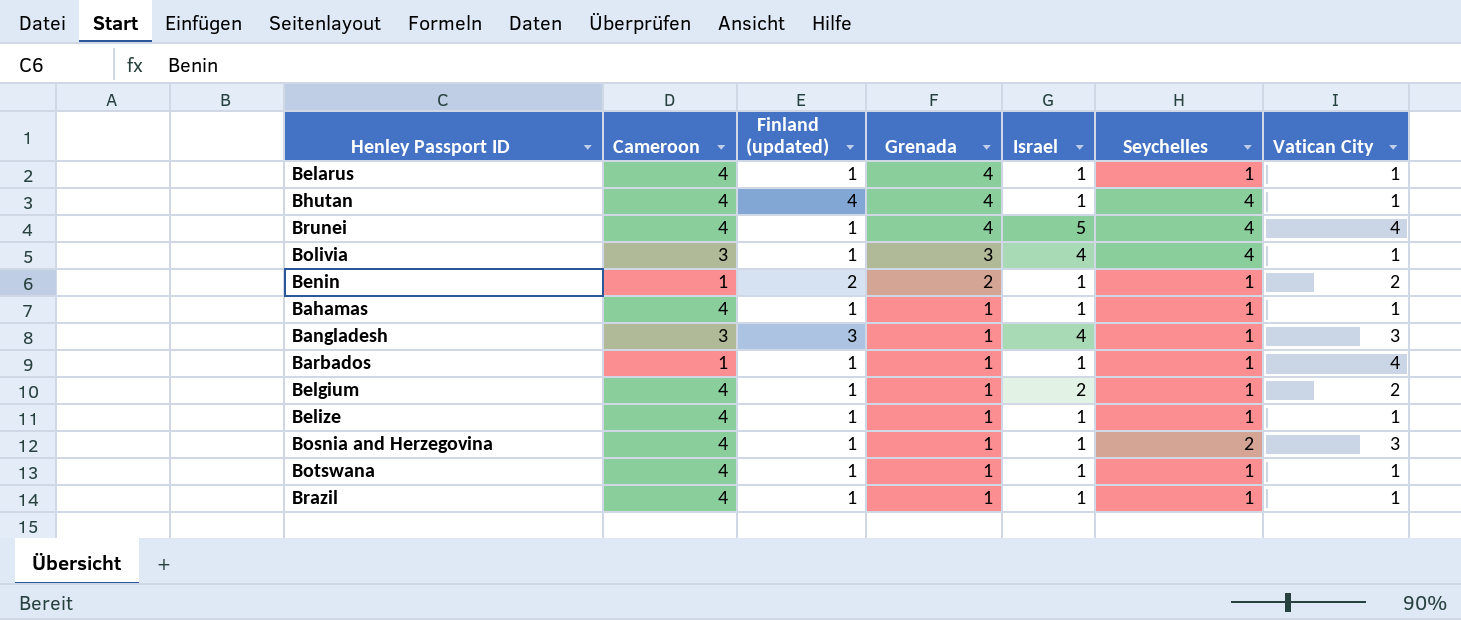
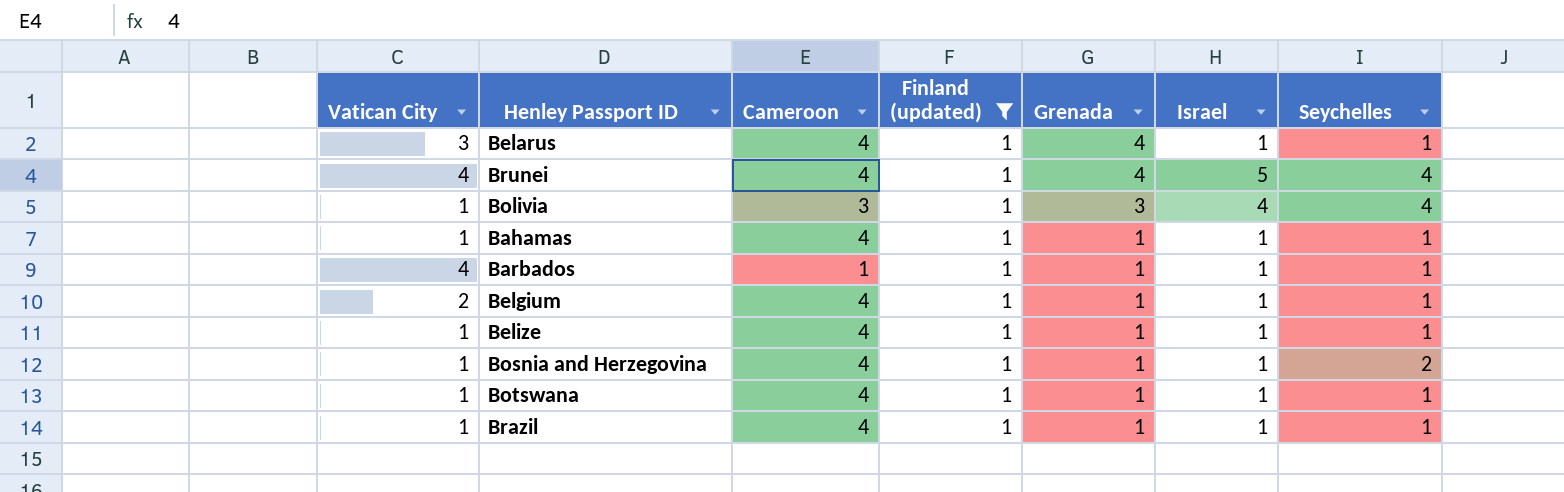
filter: none -> Finland (updated) = 1
column Vatican City | position: 7 -> 1
Belarus | Vatican City: 1 -> 3
Belgium | Israel: 2 -> 1
Bosnia and Herzegovina | Vatican City: 3 -> 1

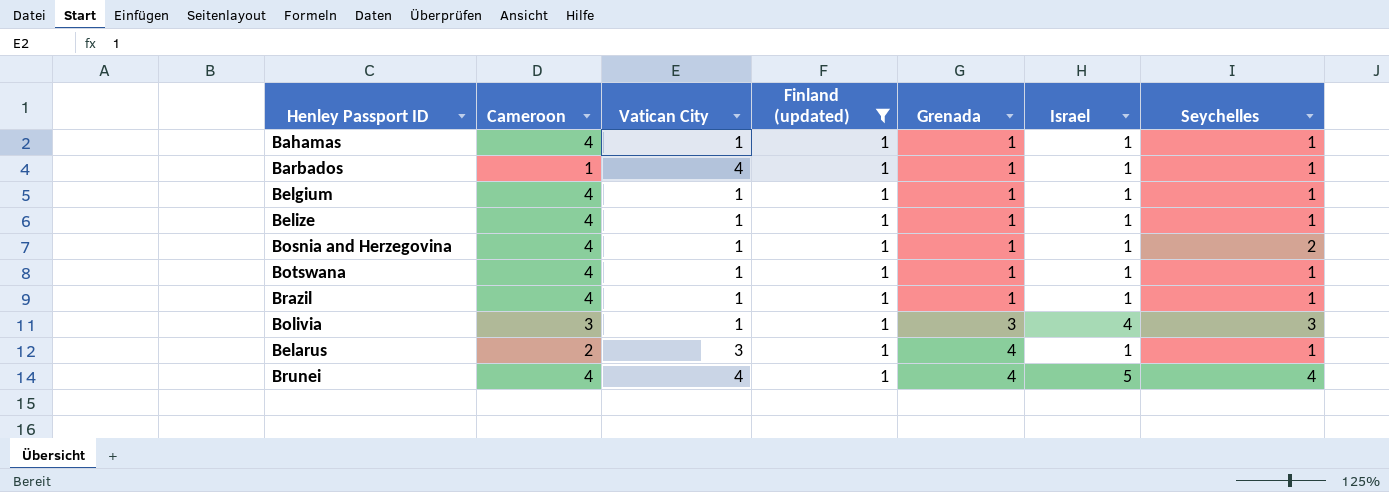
row order: Grenada descending -> Grenada ascending
column Vatican City | position: 1 -> 3
Belgium | Vatican City: 2 -> 1
Bolivia | Seychelles: 4 -> 3
Belarus | Cameroon: 4 -> 2

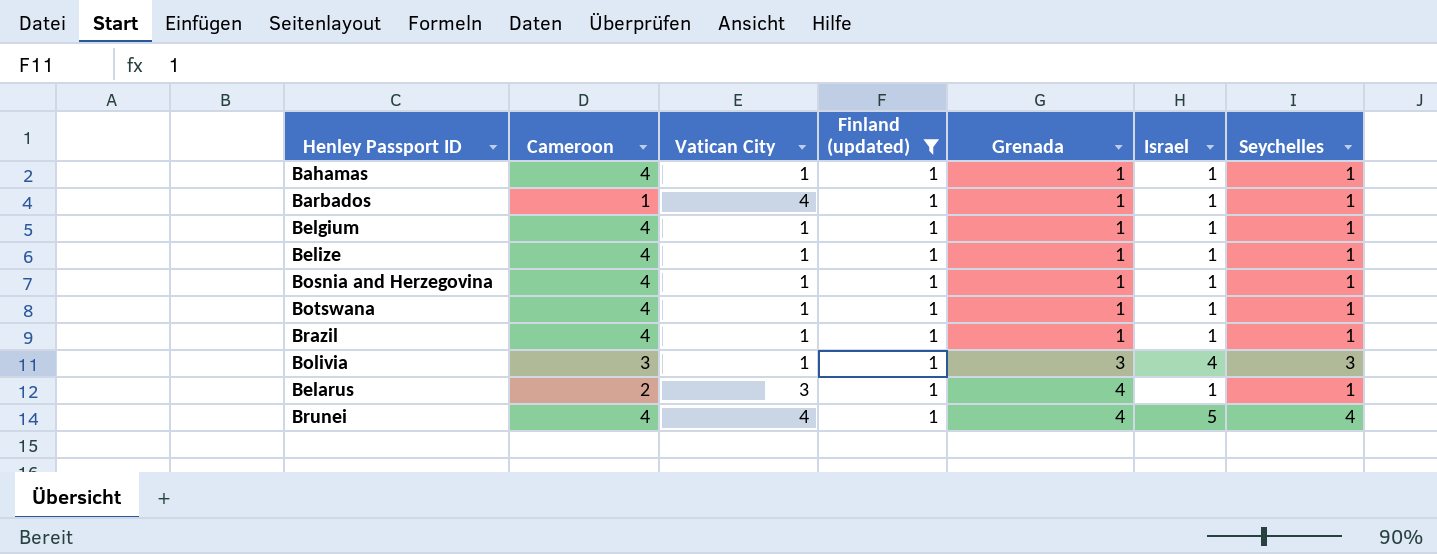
Bosnia and Herzegovina | Seychelles: 2 -> 1

